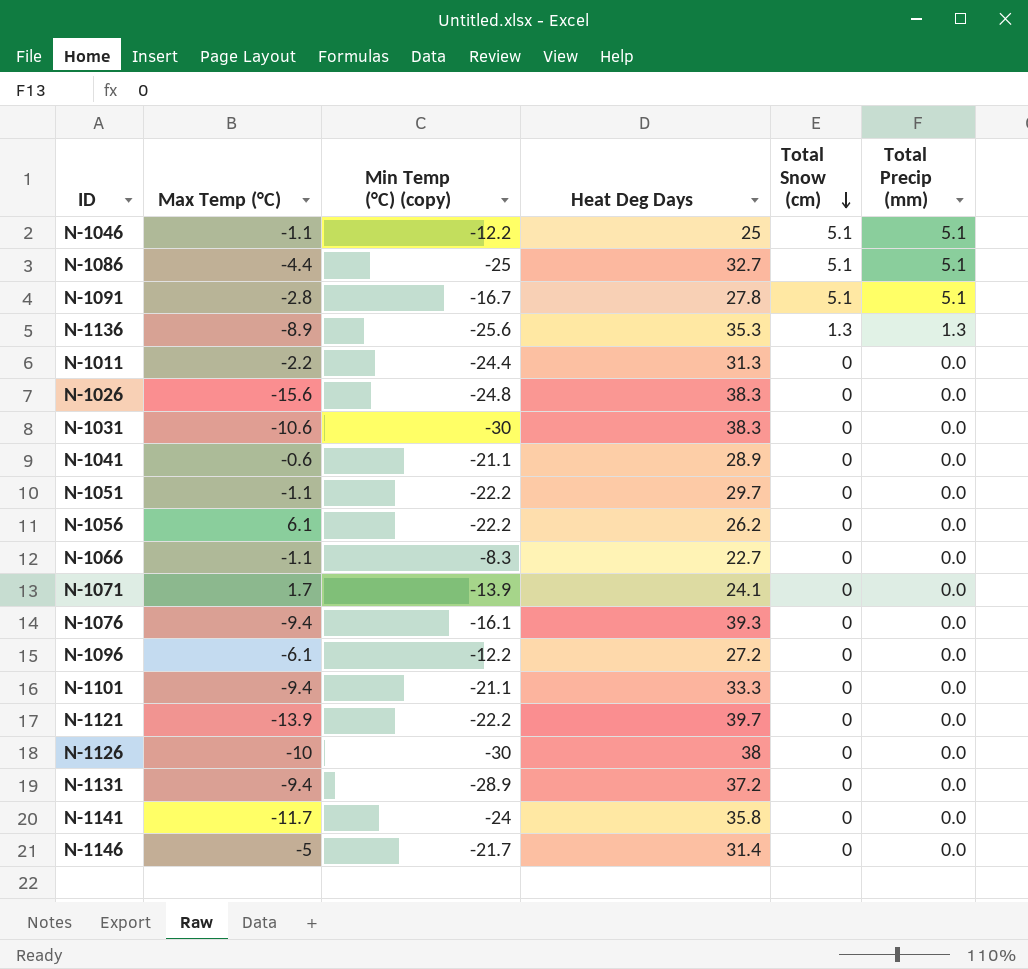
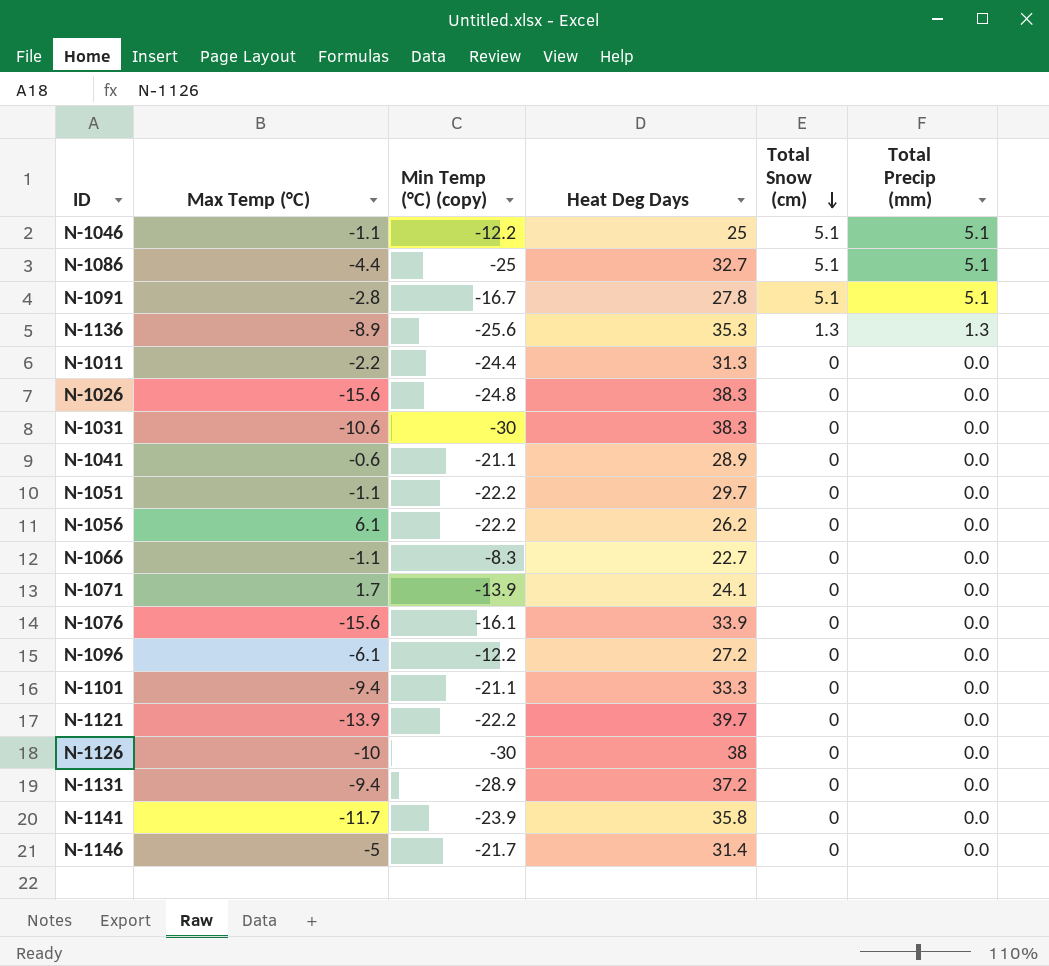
N-1076 | Max Temp (°C): -9.4 -> -15.6
N-1076 | Heat Deg Days: 39.3 -> 33.9
N-1141 | Min Temp (°C) (copy): -24 -> -23.9

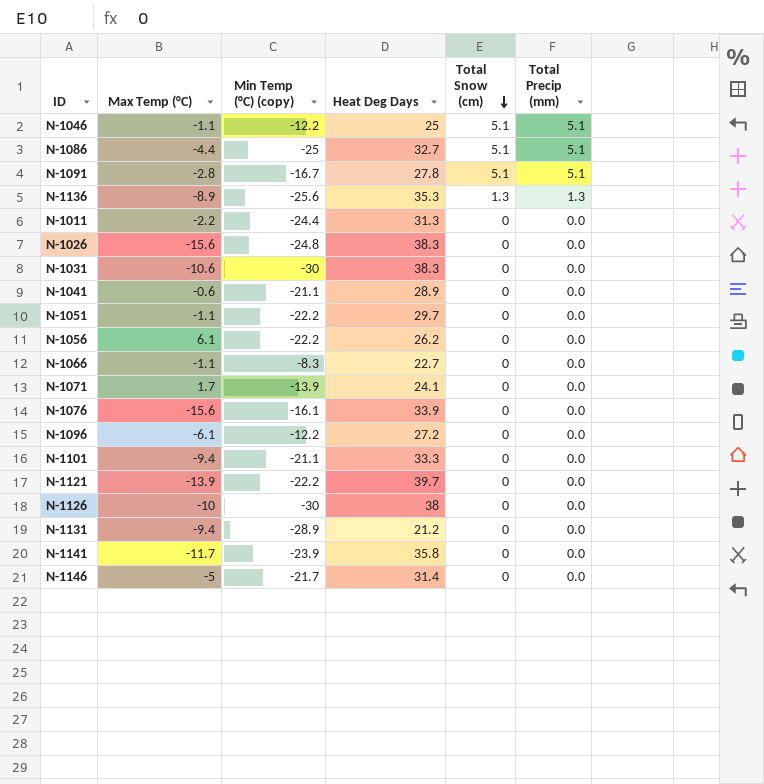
N-1131 | Heat Deg Days: 37.2 -> 21.2

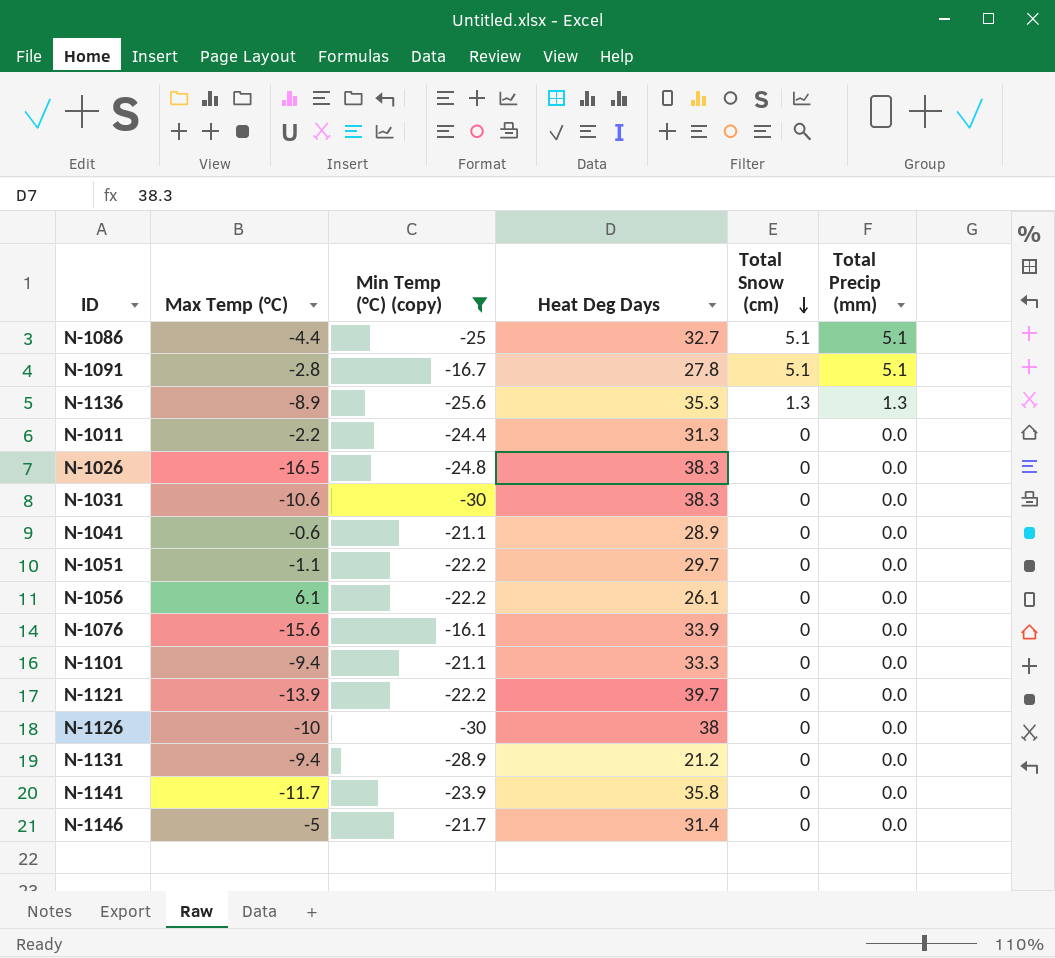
filter: none -> Min Temp (°C) (copy) <= -16.1
N-1026 | Max Temp (°C): -15.6 -> -16.5
N-1056 | Heat Deg Days: 26.2 -> 26.1

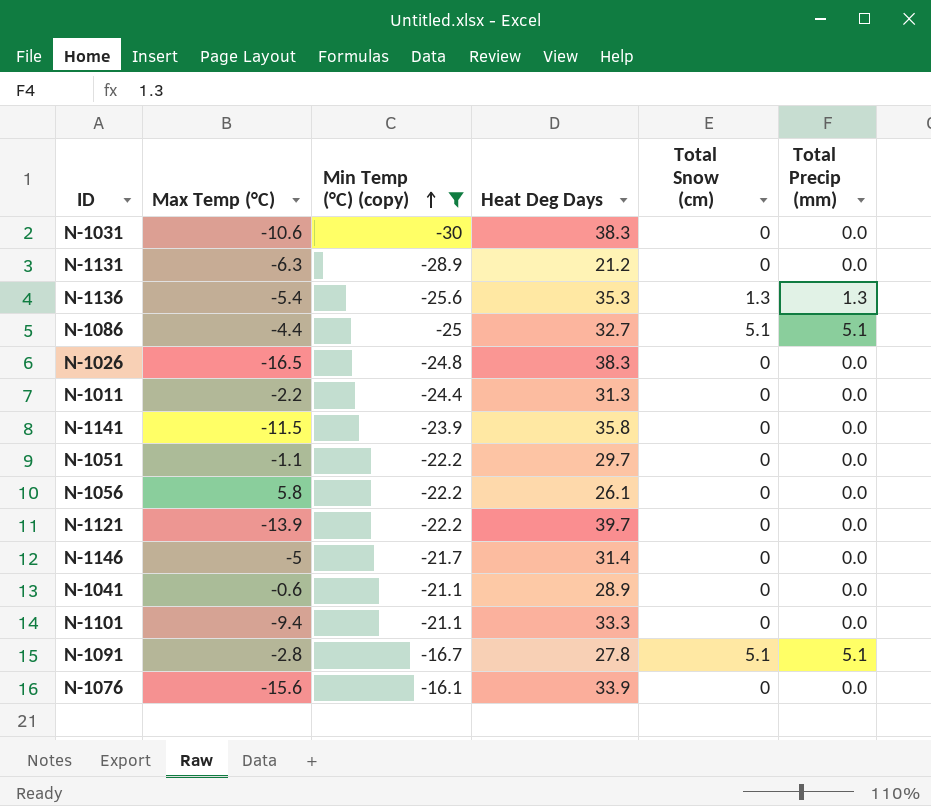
row order: Total Snow (cm) descending -> Min Temp (°C) (copy) ascending
row N-1126: -10 | -30 | 38 | 0 | 0.0 -> none
N-1131 | Max Temp (°C): -9.4 -> -6.3
N-1136 | Max Temp (°C): -8.9 -> -5.4
N-1141 | Max Temp (°C): -11.7 -> -11.5
N-1056 | Max Temp (°C): 6.1 -> 5.8

